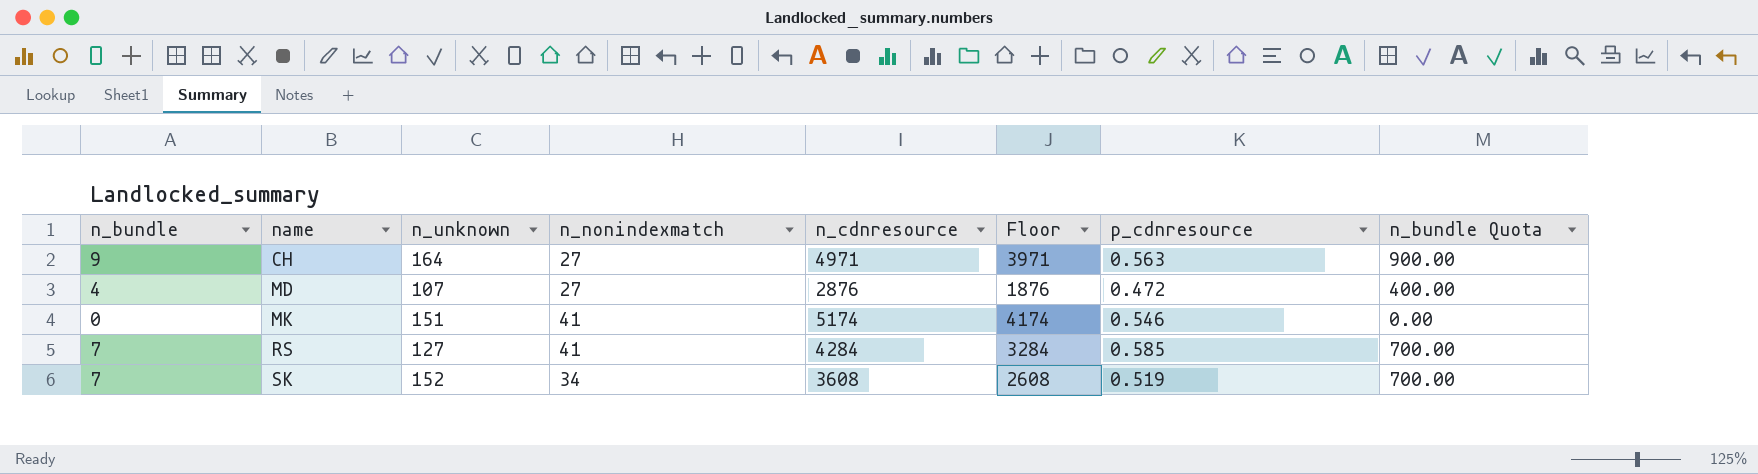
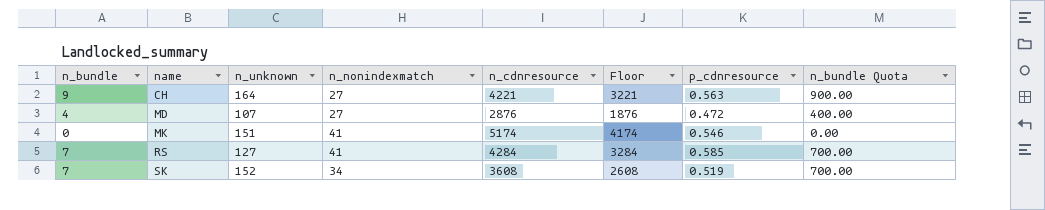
CH | n_cdnresource: 4971 -> 4221
CH | Floor: 3971 -> 3221

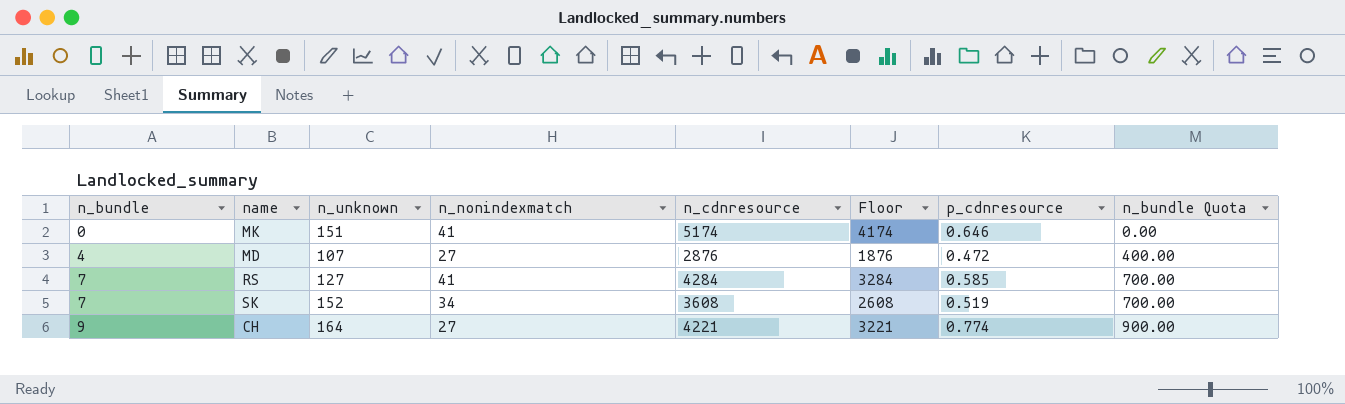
row order: name ascending -> n_bundle ascending
MK | p_cdnresource: 0.546 -> 0.646
CH | p_cdnresource: 0.563 -> 0.774

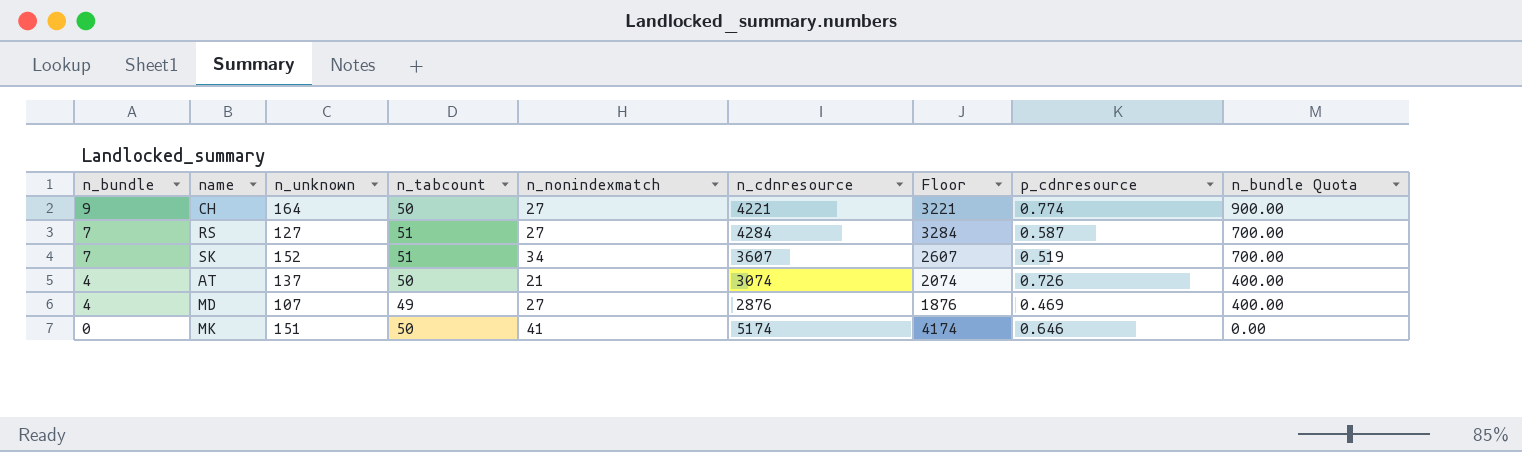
row order: n_bundle ascending -> n_bundle descending
column n_tabcount | position: none -> 4
RS | n_nonindexmatch: 41 -> 27
RS | p_cdnresource: 0.585 -> 0.587
SK | n_cdnresource: 3608 -> 3607
SK | Floor: 2608 -> 2607
row AT: none -> 4 | 137 | 50 | 21 | 3074 | 2074 | 0.726 | 400.00
MD | p_cdnresource: 0.472 -> 0.469

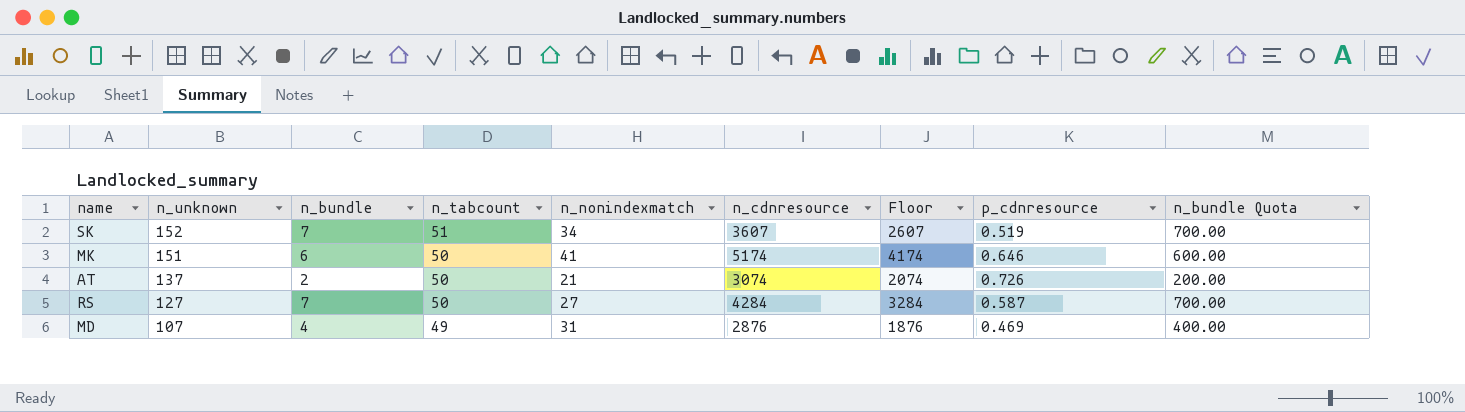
row order: n_bundle descending -> n_unknown descending
column n_bundle | position: 1 -> 3
row CH: 9 | 164 | 50 | 27 | 4221 | 3221 | 0.774 | 900.00 -> none
MK | n_bundle: 0 -> 6
MK | n_bundle Quota: 0.00 -> 600.00
AT | n_bundle: 4 -> 2
AT | n_bundle Quota: 400.00 -> 200.00
RS | n_tabcount: 51 -> 50
MD | n_nonindexmatch: 27 -> 31

